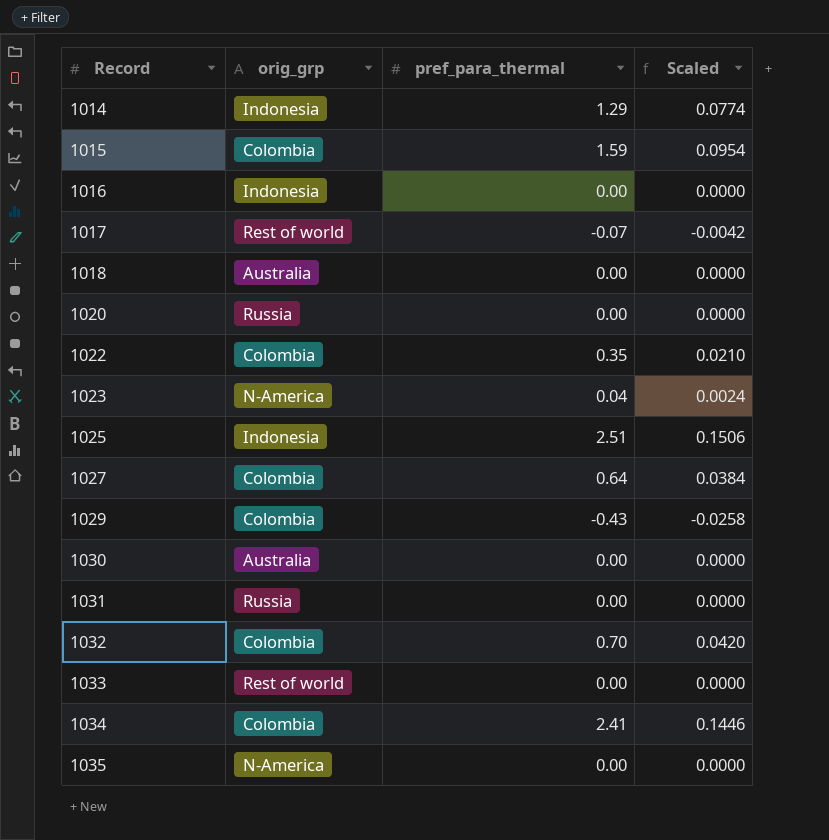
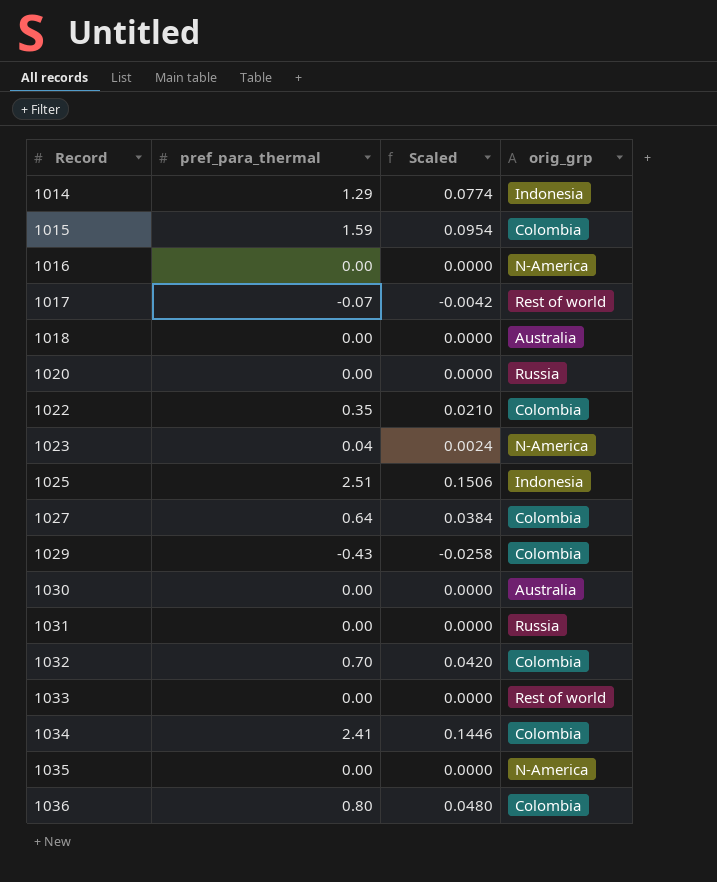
column orig_grp | position: 2 -> 4
1016 | orig_grp: Indonesia -> N-America
row 1036: none -> 0.80 | 0.0480 | Colombia

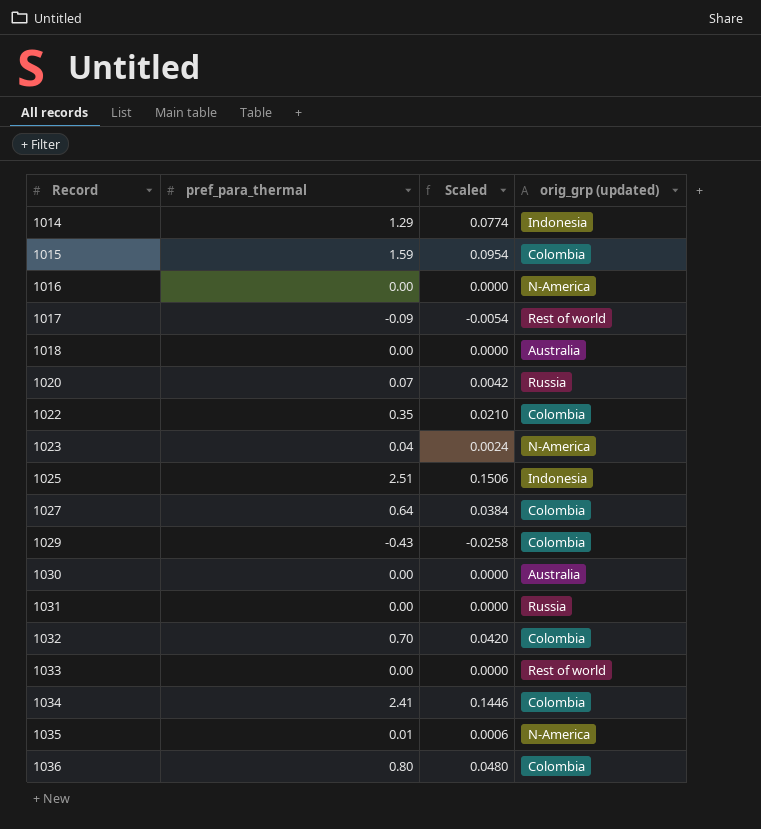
column name: orig_grp -> orig_grp (updated)
1017 | pref_para_thermal: -0.07 -> -0.09
1017 | Scaled: -0.0042 -> -0.0054
1020 | pref_para_thermal: 0.00 -> 0.07
1020 | Scaled: 0.0000 -> 0.0042
1035 | pref_para_thermal: 0.00 -> 0.01
1035 | Scaled: 0.0000 -> 0.0006

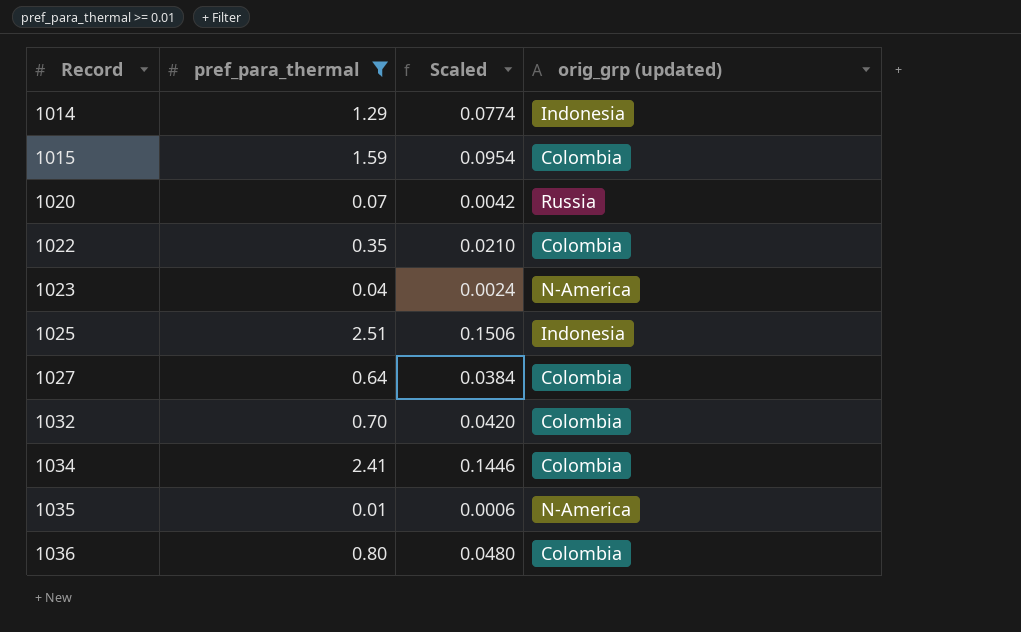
filter: none -> pref_para_thermal >= 0.01

